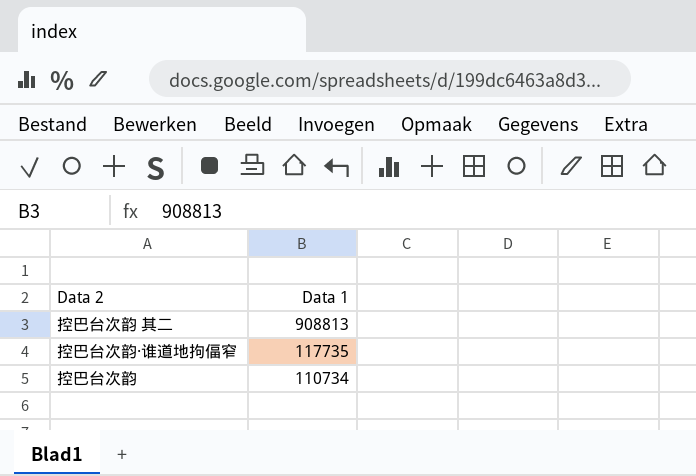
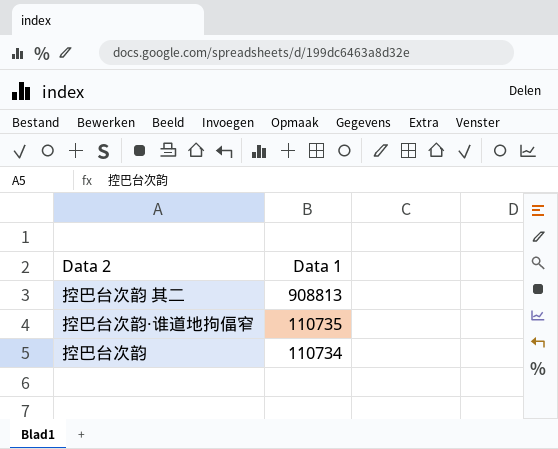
控巴台次韵·谁道地拘偪窄 | Data 1: 117735 -> 110735

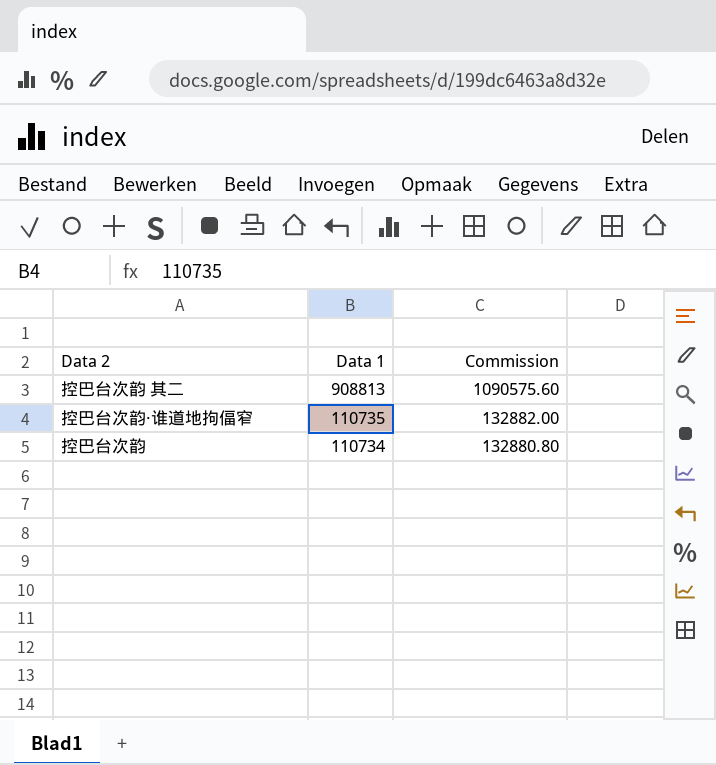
column Commission | formula: none -> [Data 1] * 1.2

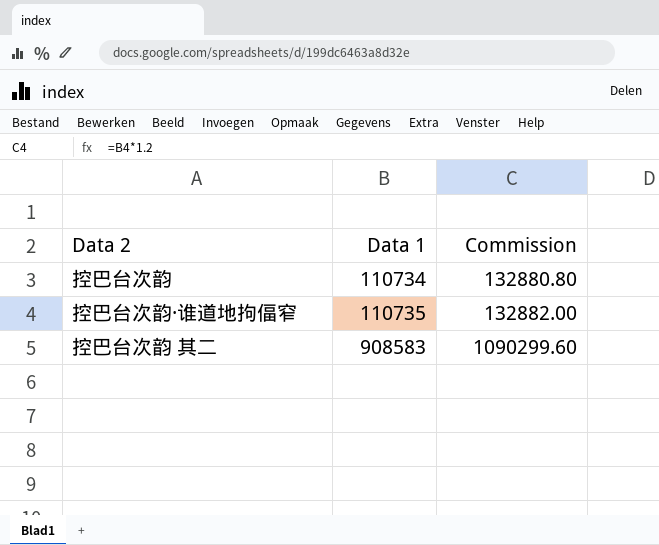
row order: Data 1 descending -> Data 1 ascending
控巴台次韵 其二 | Data 1: 908813 -> 908583
控巴台次韵 其二 | Commission: 1090575.60 -> 1090299.60

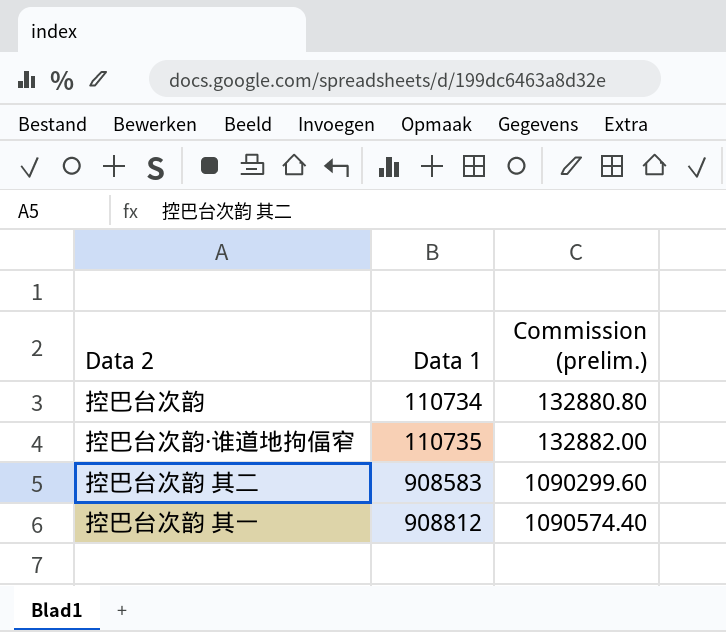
column name: Commission -> Commission (prelim.)
row 控巴台次韵 其一: none -> 908812 | 1090574.40

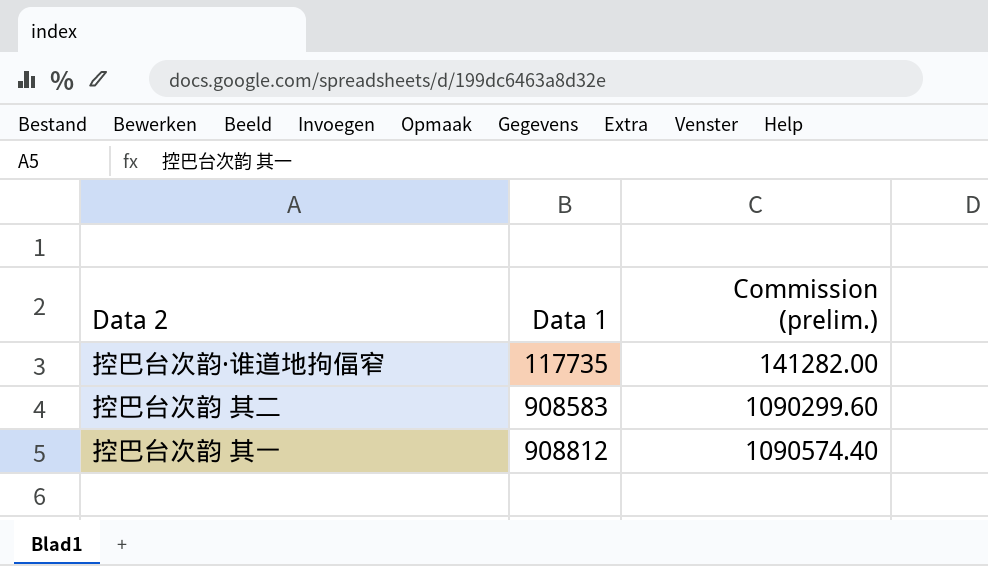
row 控巴台次韵: 110734 | 132880.80 -> none
控巴台次韵·谁道地拘偪窄 | Data 1: 110735 -> 117735
控巴台次韵·谁道地拘偪窄 | Commission (prelim.): 132882.00 -> 141282.00

